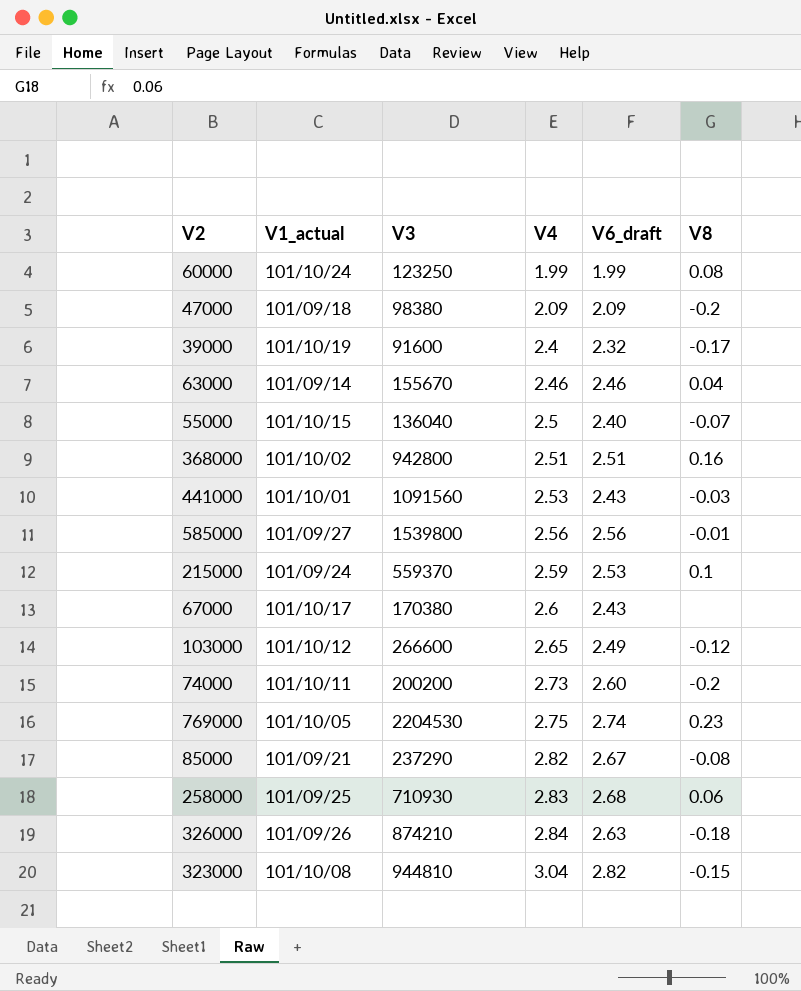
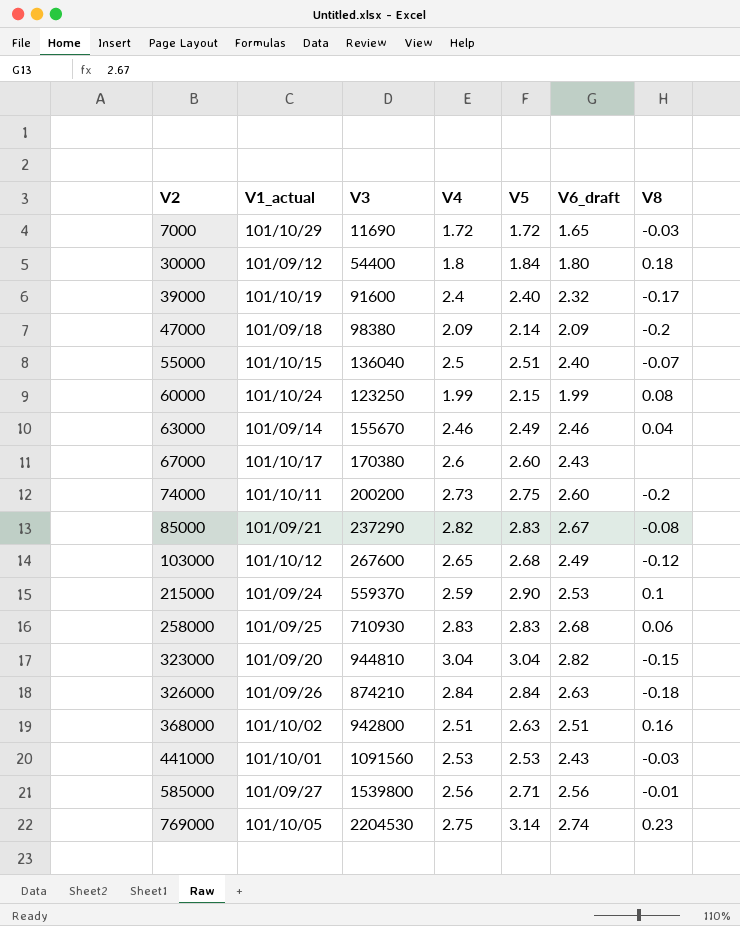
row order: V4 ascending -> V2 ascending
column V5 | position: none -> 5
row 7000: none -> 101/10/29 | 11690 | 1.72 | 1.72 | 1.65 | -0.03
row 30000: none -> 101/09/12 | 54400 | 1.8 | 1.84 | 1.80 | 0.18
103000 | V3: 266600 -> 267600
323000 | V1_actual: 101/10/08 -> 101/09/20

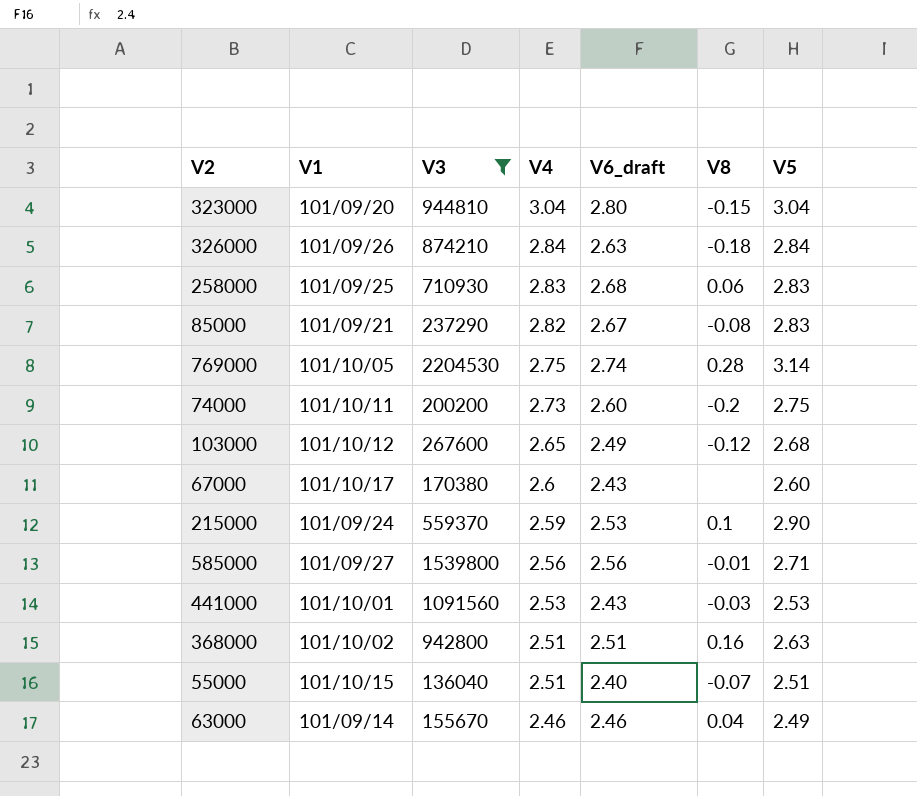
filter: none -> V3 >= 136040
row order: V2 ascending -> V4 descending
column name: V1_actual -> V1
column V5 | position: 5 -> 7
323000 | V6_draft: 2.82 -> 2.80
769000 | V8: 0.23 -> 0.28
55000 | V4: 2.5 -> 2.51

